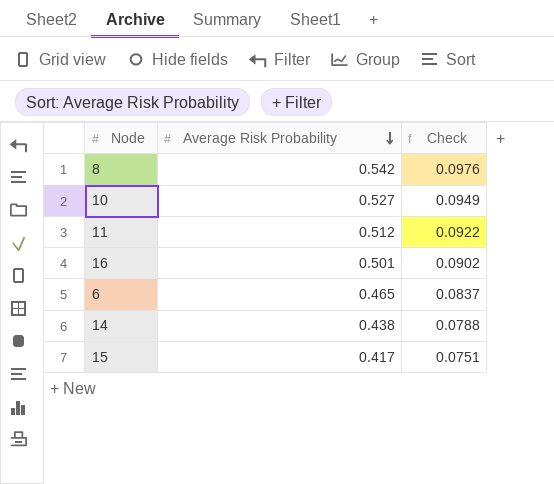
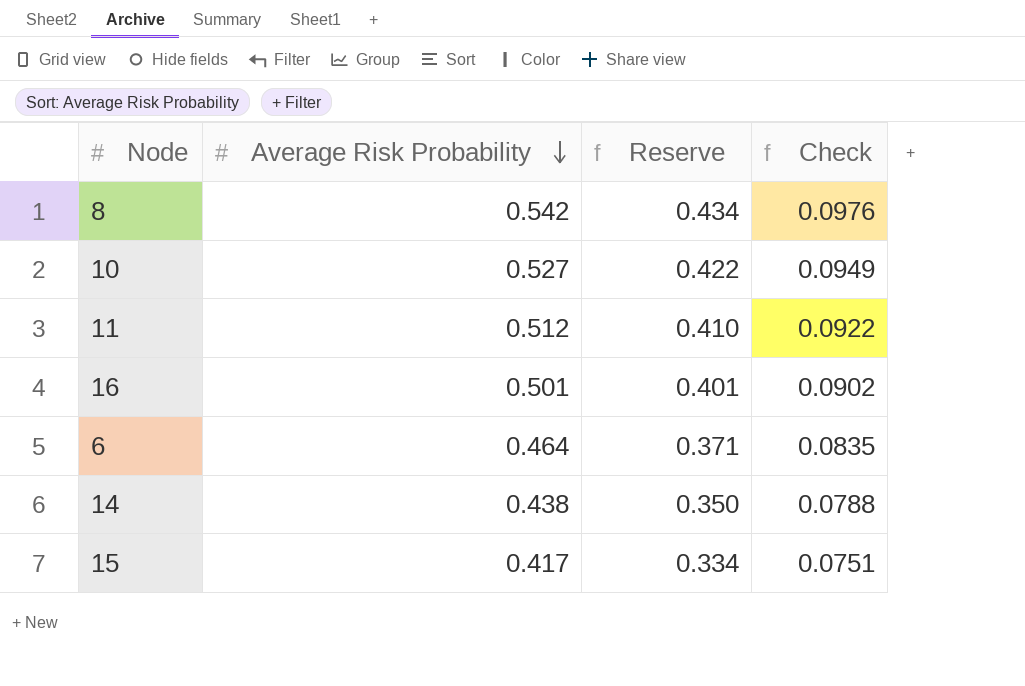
column Reserve | formula: none -> [Average Risk Probability] * 0.8
6 | Average Risk Probability: 0.465 -> 0.464
6 | Check: 0.0837 -> 0.0835

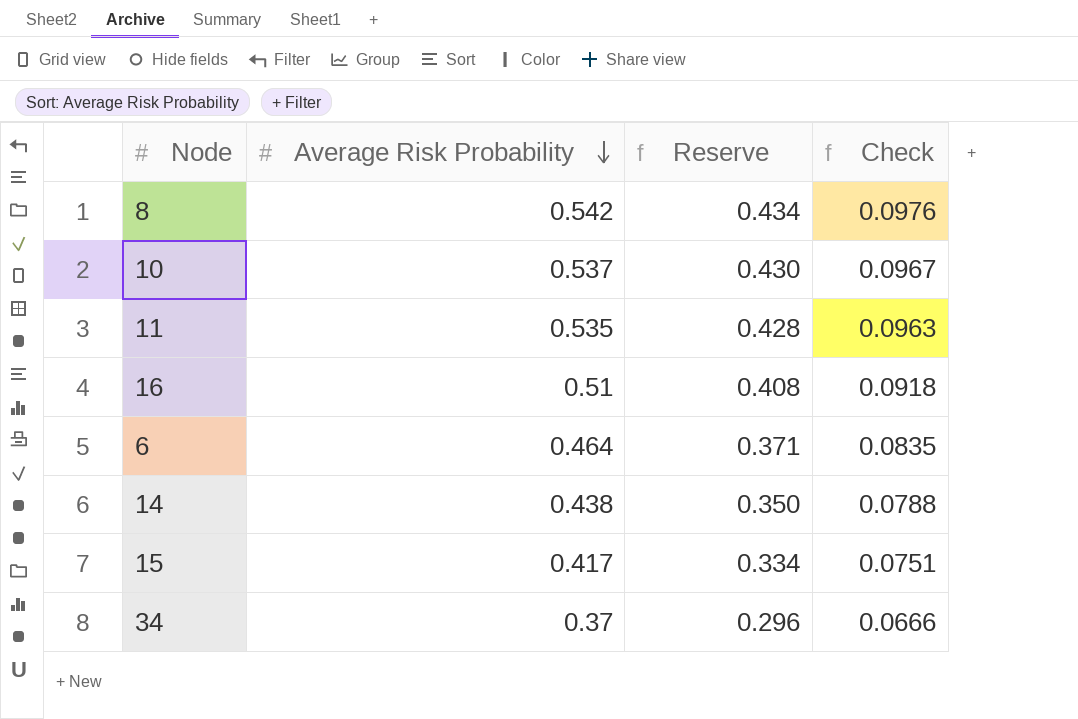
10 | Average Risk Probability: 0.527 -> 0.537
10 | Reserve: 0.422 -> 0.430
10 | Check: 0.0949 -> 0.0967
11 | Average Risk Probability: 0.512 -> 0.535
11 | Reserve: 0.410 -> 0.428
11 | Check: 0.0922 -> 0.0963
16 | Average Risk Probability: 0.501 -> 0.51
16 | Reserve: 0.401 -> 0.408
16 | Check: 0.0902 -> 0.0918
row 34: none -> 0.37 | 0.296 | 0.0666

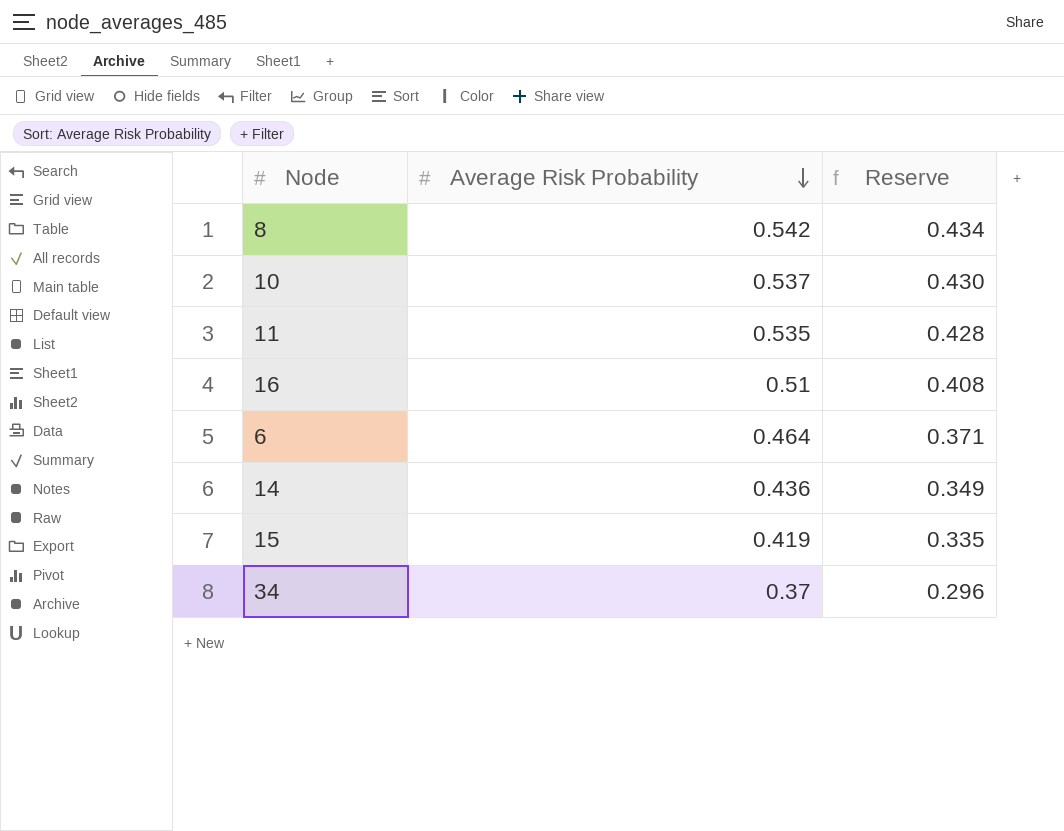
column Check | formula: [Average Risk Probability] * 0.18 -> none
14 | Average Risk Probability: 0.438 -> 0.436
14 | Reserve: 0.350 -> 0.349
15 | Average Risk Probability: 0.417 -> 0.419
15 | Reserve: 0.334 -> 0.335

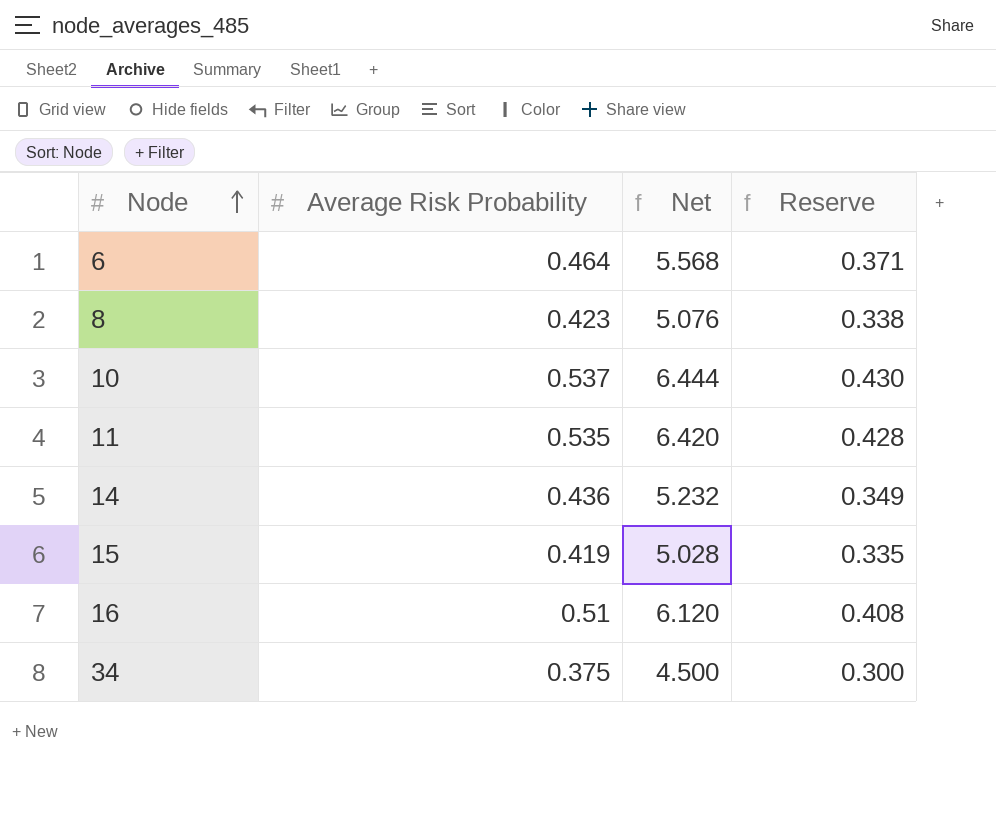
row order: Average Risk Probability descending -> Node ascending
column Net | formula: none -> [Average Risk Probability] * 12
8 | Average Risk Probability: 0.542 -> 0.423
8 | Reserve: 0.434 -> 0.338
34 | Average Risk Probability: 0.37 -> 0.375
34 | Reserve: 0.296 -> 0.300

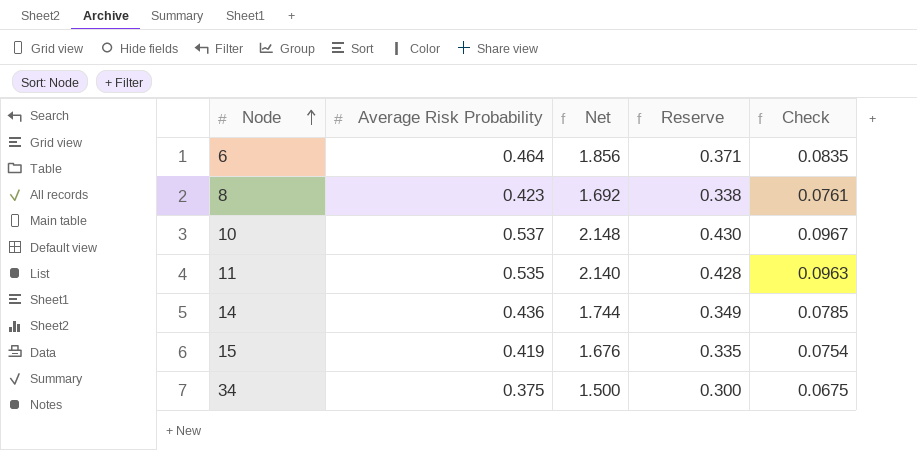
column Net | formula: [Average Risk Probability] * 12 -> [Average Risk Probability] * 4
column Check | formula: none -> [Average Risk Probability] * 0.18
row 16: 0.51 | 6.120 | 0.408 -> none

